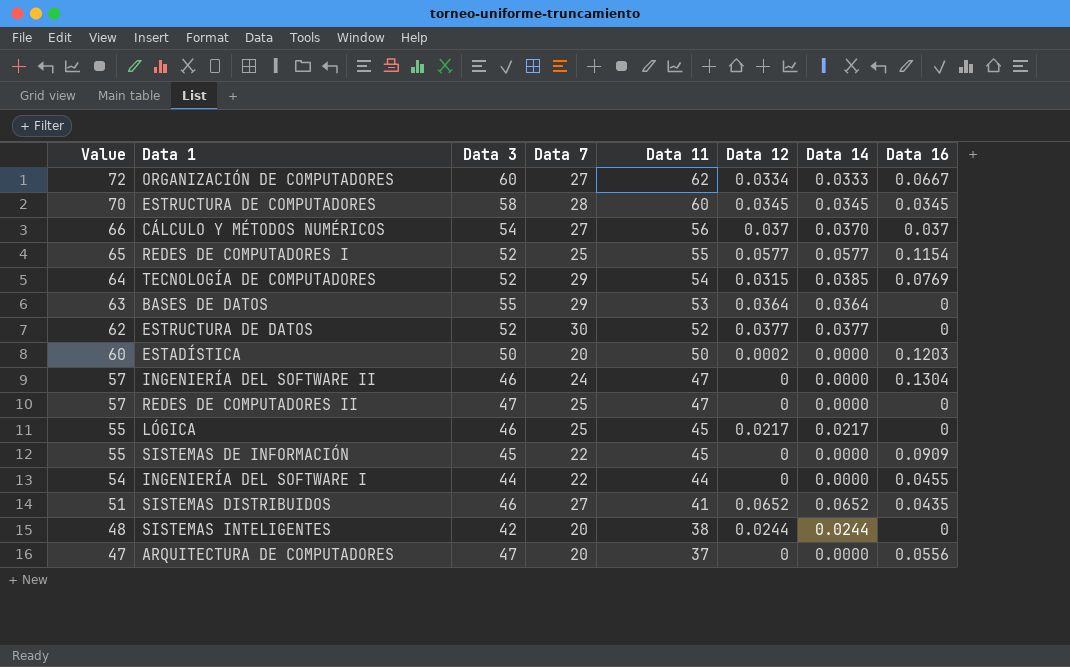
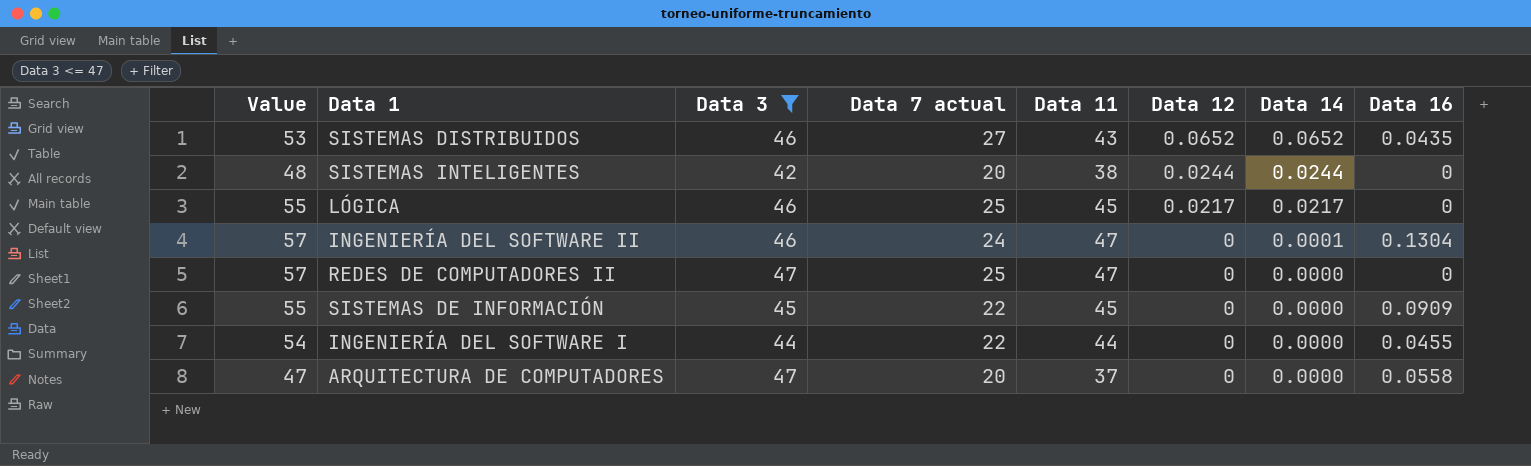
filter: none -> Data 3 <= 47
row order: Value descending -> Data 12 descending
column name: Data 7 -> Data 7 actual
SISTEMAS DISTRIBUIDOS | Value: 51 -> 53
SISTEMAS DISTRIBUIDOS | Data 11: 41 -> 43
INGENIERÍA DEL SOFTWARE II | Data 14: 0.0000 -> 0.0001
ARQUITECTURA DE COMPUTADORES | Data 16: 0.0556 -> 0.0558

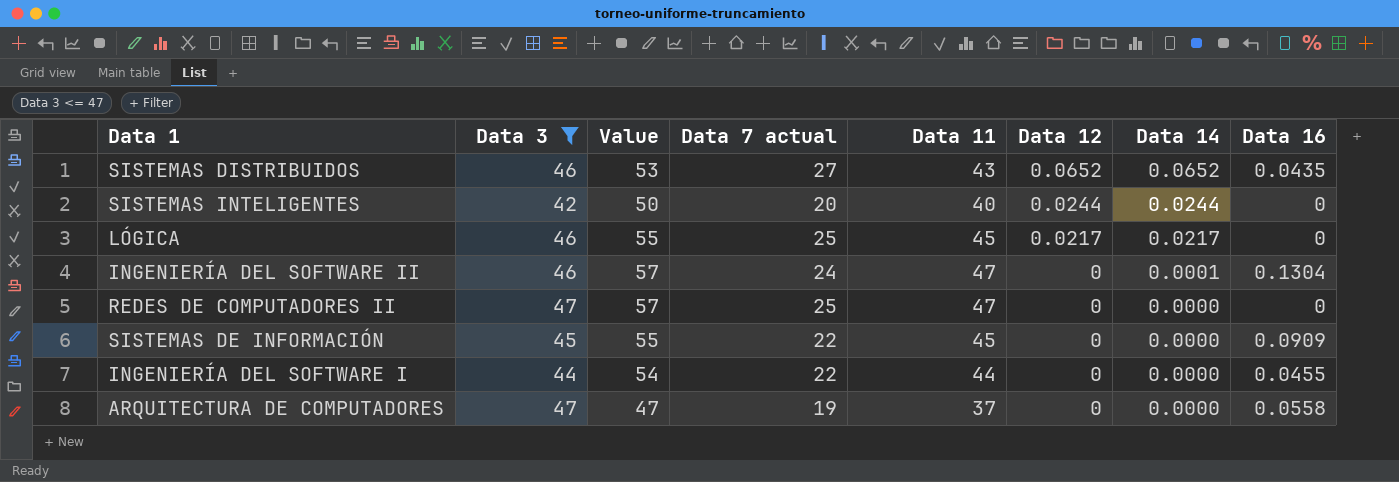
column Value | position: 1 -> 3
SISTEMAS INTELIGENTES | Value: 48 -> 50
SISTEMAS INTELIGENTES | Data 11: 38 -> 40
ARQUITECTURA DE COMPUTADORES | Data 7 actual: 20 -> 19

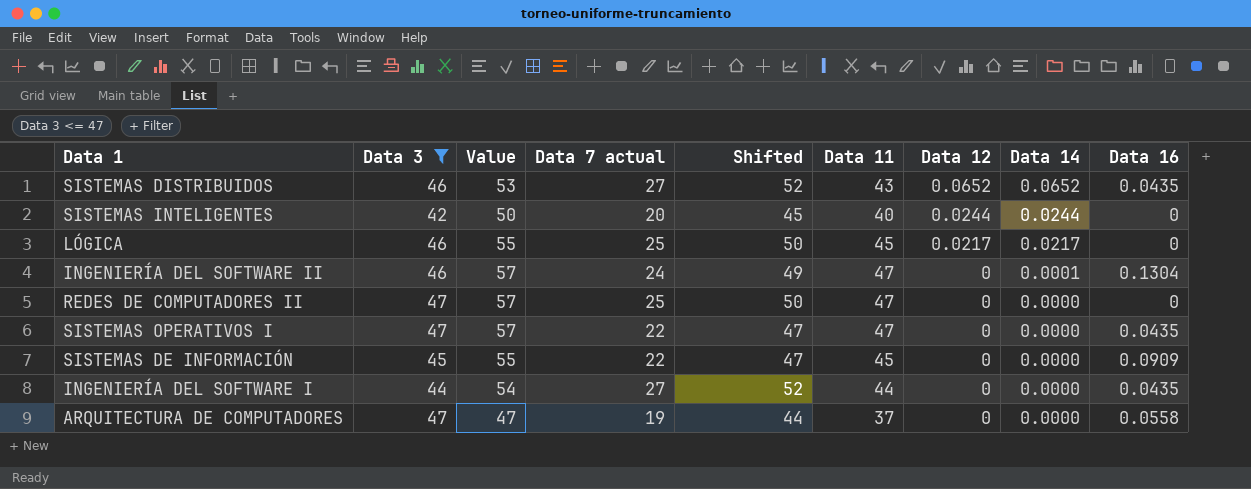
column Shifted | formula: none -> [Data 7 actual] + 25
row SISTEMAS OPERATIVOS I: none -> 47 | 57 | 22 | 47 | 47 | 0 | 0.0000 | 0.0435
INGENIERÍA DEL SOFTWARE I | Data 7 actual: 22 -> 27
INGENIERÍA DEL SOFTWARE I | Data 16: 0.0455 -> 0.0435

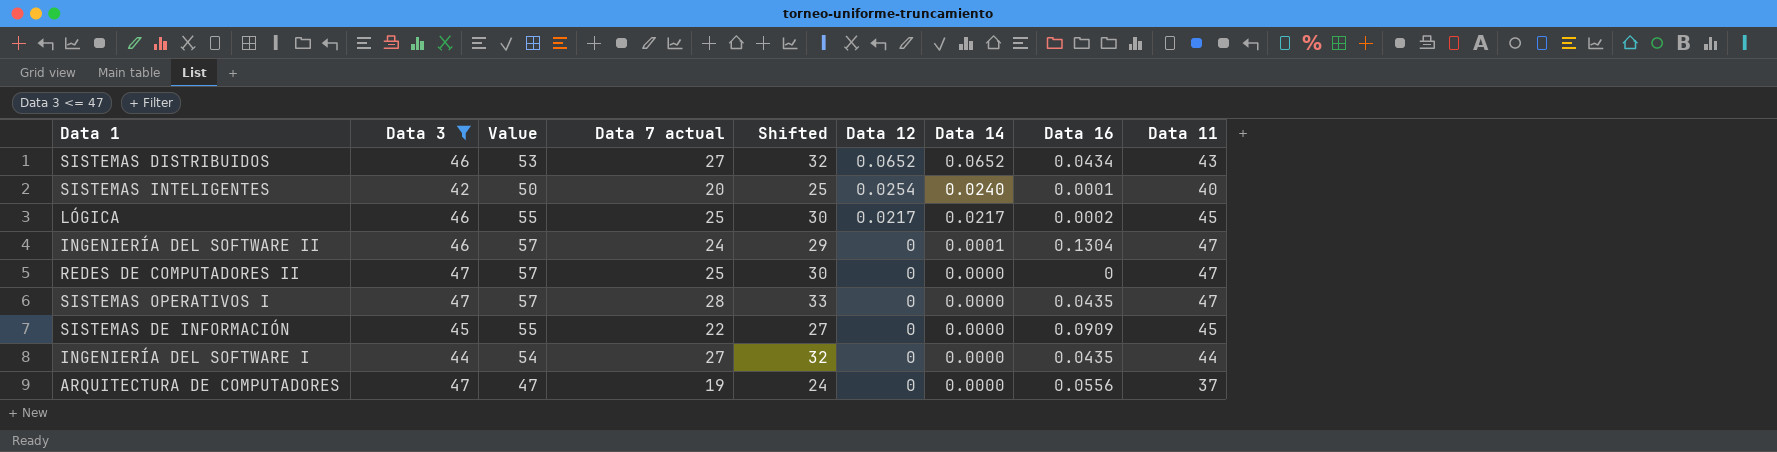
column Shifted | formula: [Data 7 actual] + 25 -> [Data 7 actual] + 5
column Data 11 | position: 6 -> 9
SISTEMAS DISTRIBUIDOS | Data 16: 0.0435 -> 0.0434
SISTEMAS INTELIGENTES | Data 12: 0.0244 -> 0.0254
SISTEMAS INTELIGENTES | Data 14: 0.0244 -> 0.0240
SISTEMAS INTELIGENTES | Data 16: 0 -> 0.0001
LÓGICA | Data 16: 0 -> 0.0002
SISTEMAS OPERATIVOS I | Data 7 actual: 22 -> 28
ARQUITECTURA DE COMPUTADORES | Data 16: 0.0558 -> 0.0556

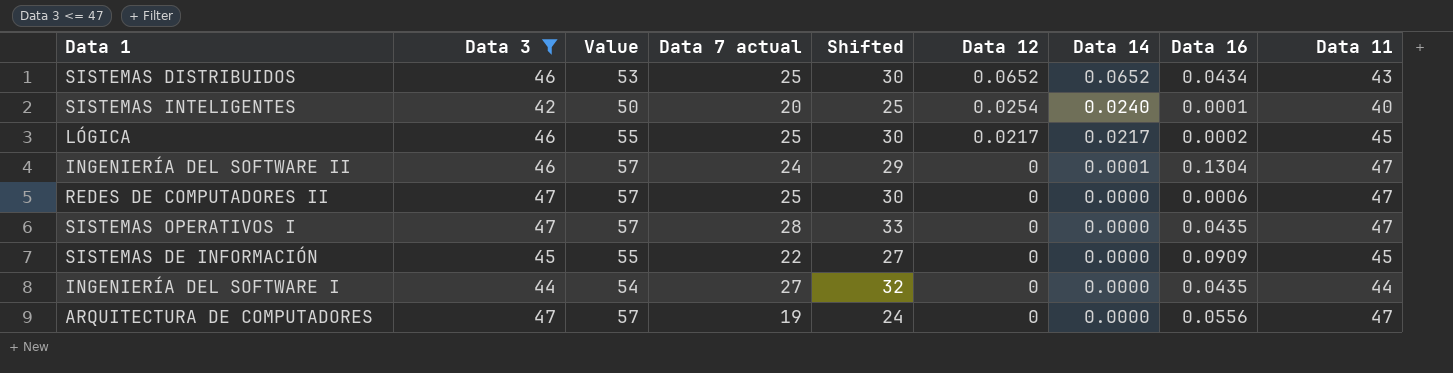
SISTEMAS DISTRIBUIDOS | Data 7 actual: 27 -> 25
SISTEMAS DISTRIBUIDOS | Shifted: 32 -> 30
REDES DE COMPUTADORES II | Data 16: 0 -> 0.0006
ARQUITECTURA DE COMPUTADORES | Value: 47 -> 57
ARQUITECTURA DE COMPUTADORES | Data 11: 37 -> 47

